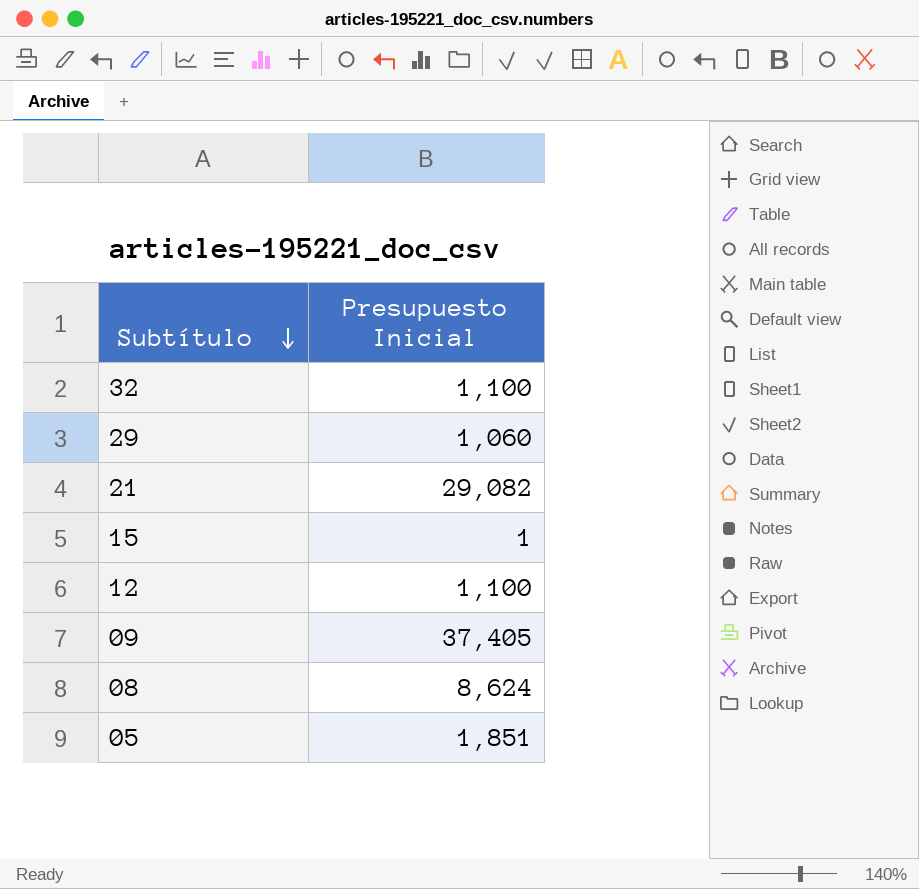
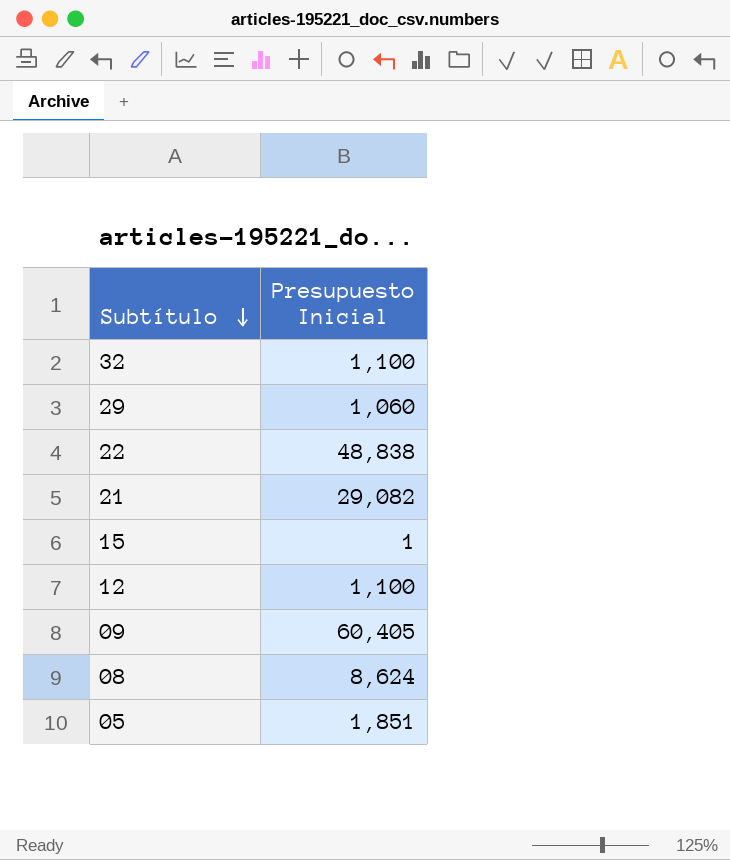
row 22: none -> 48,838
09 | Presupuesto Inicial: 37,405 -> 60,405

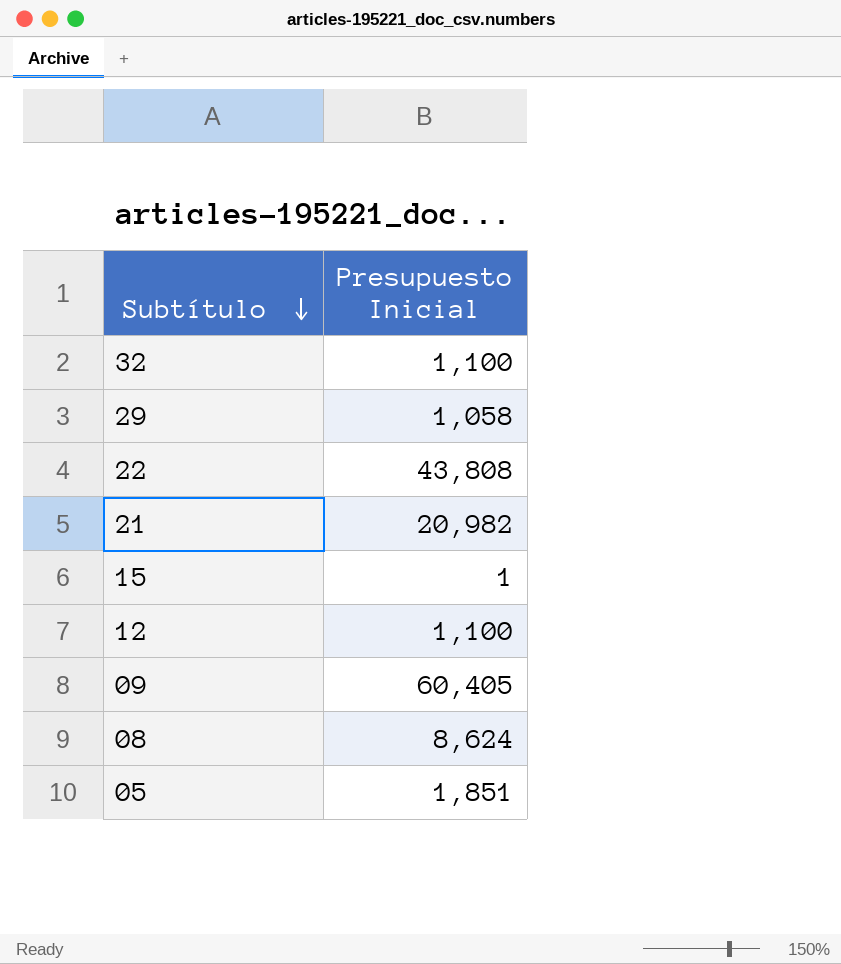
29 | Presupuesto Inicial: 1,060 -> 1,058
22 | Presupuesto Inicial: 48,838 -> 43,808
21 | Presupuesto Inicial: 29,082 -> 20,982

